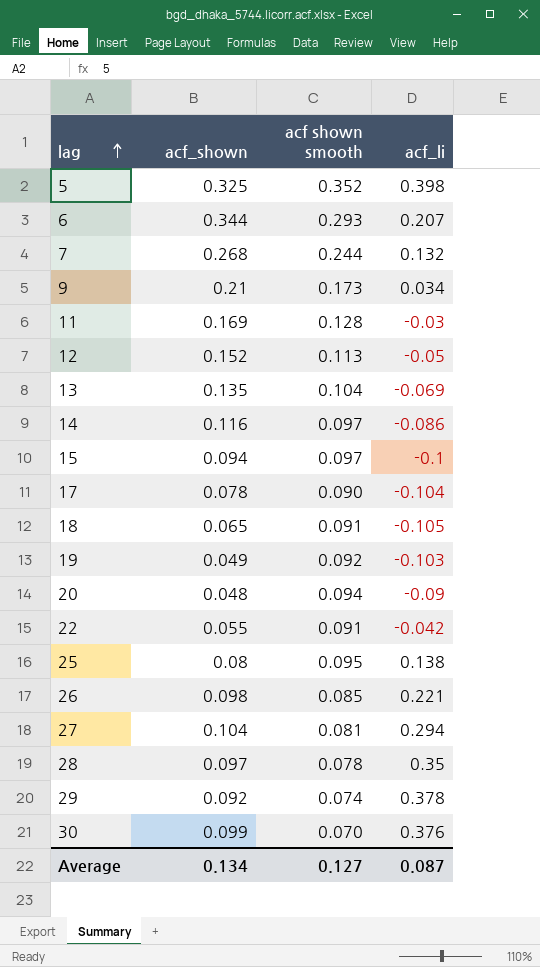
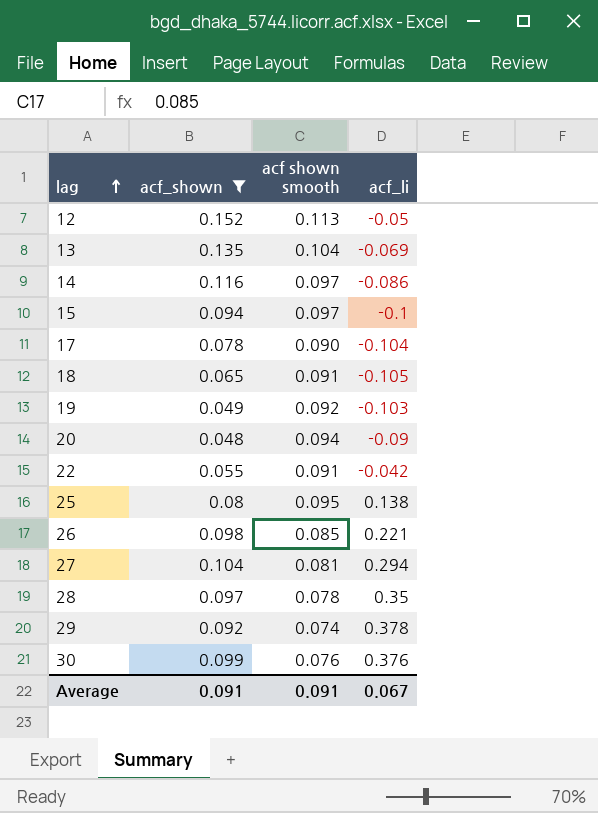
filter: none -> acf_shown <= 0.152
30 | acf shown smooth: 0.070 -> 0.076
Average | acf_shown: 0.134 -> 0.091
Average | acf shown smooth: 0.127 -> 0.091
Average | acf_li: 0.087 -> 0.067

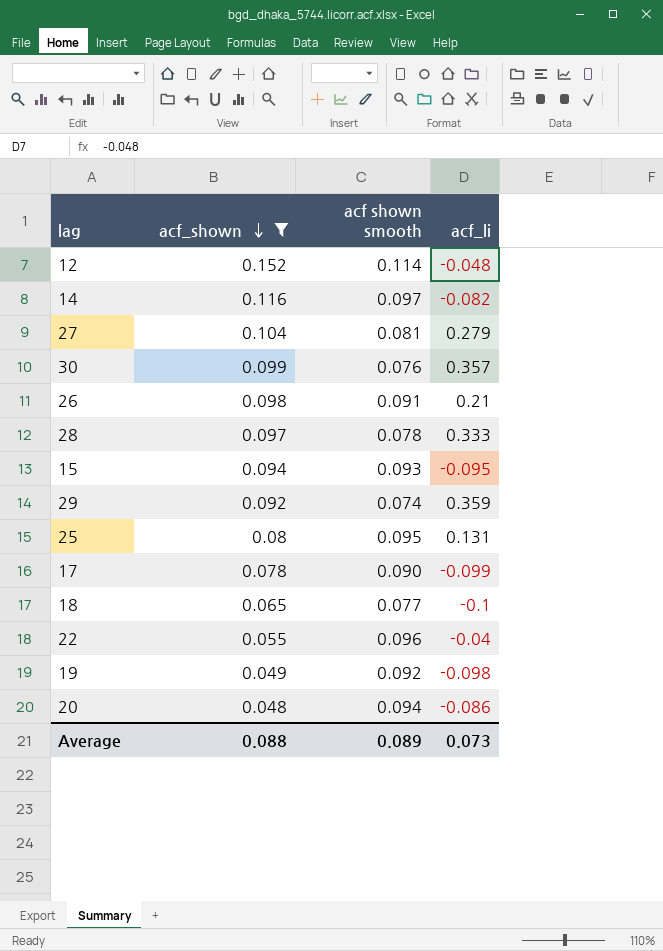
row order: lag ascending -> acf_shown descending
row 13: 0.135 | 0.104 | -0.069 -> none
12 | acf shown smooth: 0.113 -> 0.114
12 | acf_li: -0.05 -> -0.048
14 | acf_li: -0.086 -> -0.082
27 | acf_li: 0.294 -> 0.279
30 | acf_li: 0.376 -> 0.357
26 | acf shown smooth: 0.085 -> 0.091
26 | acf_li: 0.221 -> 0.21
28 | acf_li: 0.35 -> 0.333
15 | acf shown smooth: 0.097 -> 0.093
15 | acf_li: -0.1 -> -0.095
29 | acf_li: 0.378 -> 0.359
25 | acf_li: 0.138 -> 0.131
17 | acf_li: -0.104 -> -0.099
18 | acf shown smooth: 0.091 -> 0.077
18 | acf_li: -0.105 -> -0.1
22 | acf shown smooth: 0.091 -> 0.096
22 | acf_li: -0.042 -> -0.04
19 | acf_li: -0.103 -> -0.098
20 | acf_li: -0.09 -> -0.086
Average | acf_shown: 0.091 -> 0.088
Average | acf shown smooth: 0.091 -> 0.089
Average | acf_li: 0.067 -> 0.073

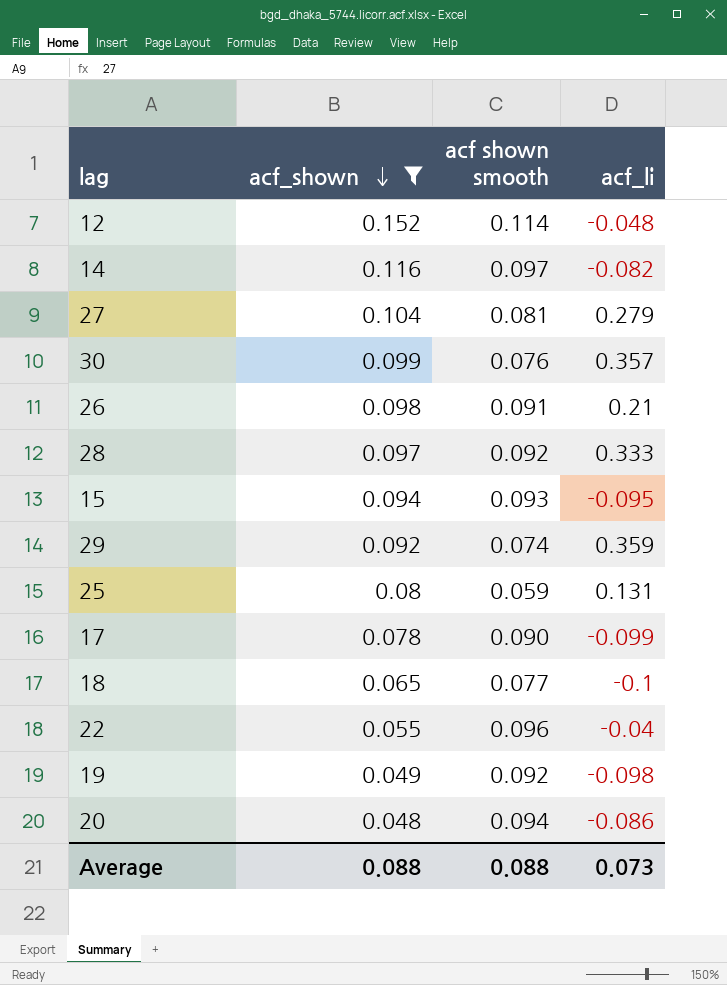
28 | acf shown smooth: 0.078 -> 0.092
25 | acf shown smooth: 0.095 -> 0.059
Average | acf shown smooth: 0.089 -> 0.088

